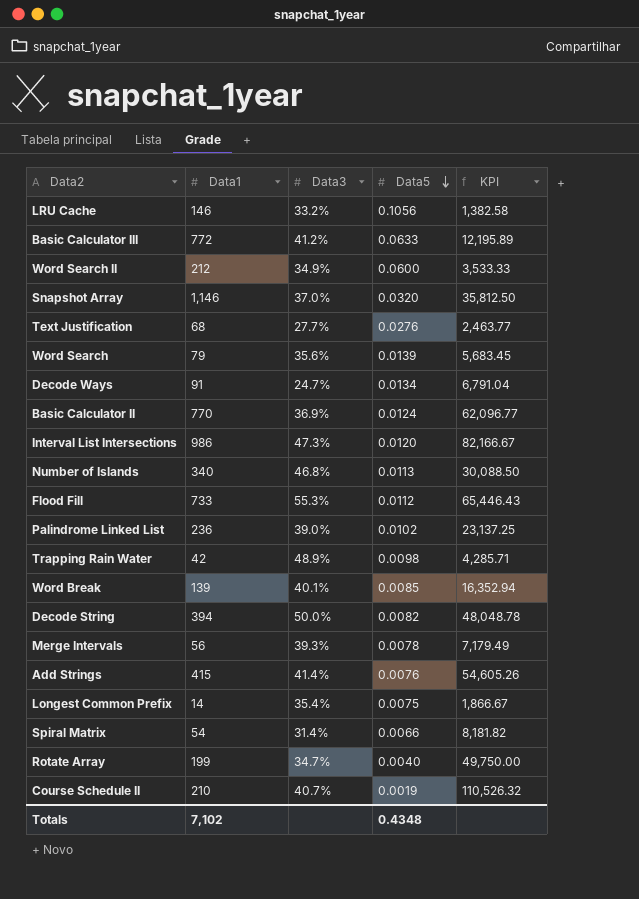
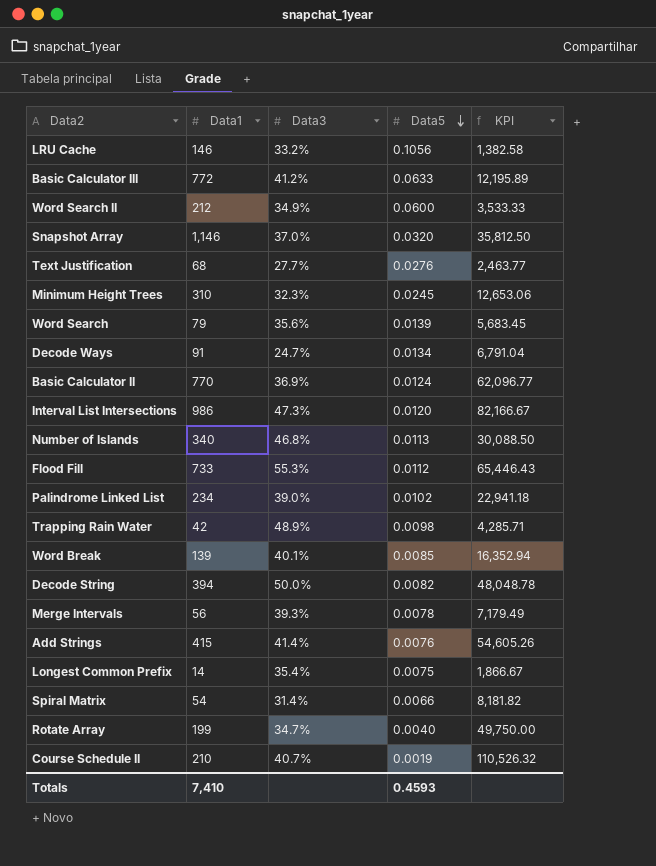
row Minimum Height Trees: none -> 310 | 32.3% | 0.0245 | 12,653.06
Palindrome Linked List | Data1: 236 -> 234
Palindrome Linked List | KPI: 23,137.25 -> 22,941.18
Totals | Data1: 7,102 -> 7,410
Totals | Data5: 0.4348 -> 0.4593

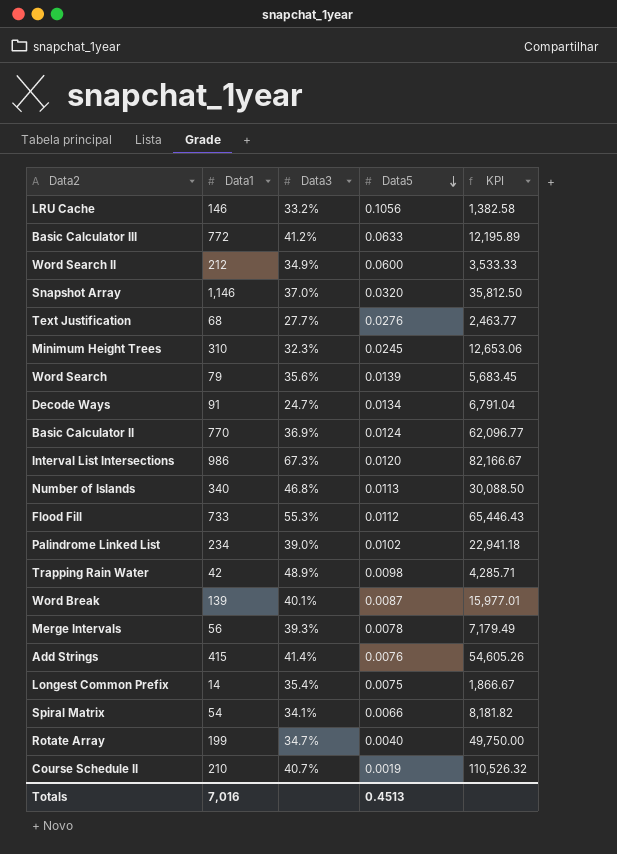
row Decode String: 394 | 50.0% | 0.0082 | 48,048.78 -> none
Interval List Intersections | Data3: 47.3% -> 67.3%
Word Break | Data5: 0.0085 -> 0.0087
Word Break | KPI: 16,352.94 -> 15,977.01
Spiral Matrix | Data3: 31.4% -> 34.1%
Totals | Data1: 7,410 -> 7,016
Totals | Data5: 0.4593 -> 0.4513

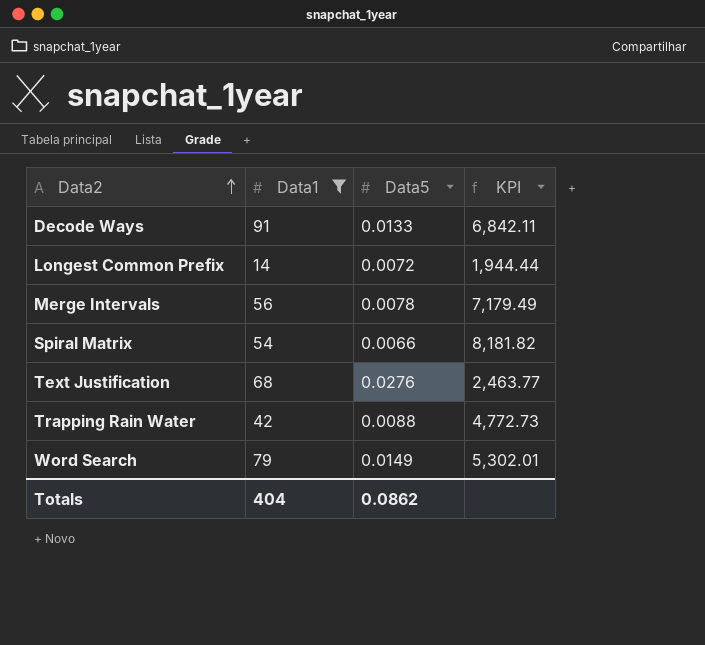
filter: none -> Data1 <= 91
row order: Data5 descending -> Data2 ascending
column Data3 | position: 3 -> none
Decode Ways | Data5: 0.0134 -> 0.0133
Decode Ways | KPI: 6,791.04 -> 6,842.11
Longest Common Prefix | Data5: 0.0075 -> 0.0072
Longest Common Prefix | KPI: 1,866.67 -> 1,944.44
Trapping Rain Water | Data5: 0.0098 -> 0.0088
Trapping Rain Water | KPI: 4,285.71 -> 4,772.73
Word Search | Data5: 0.0139 -> 0.0149
Word Search | KPI: 5,683.45 -> 5,302.01
Totals | Data1: 7,016 -> 404
Totals | Data5: 0.4513 -> 0.0862

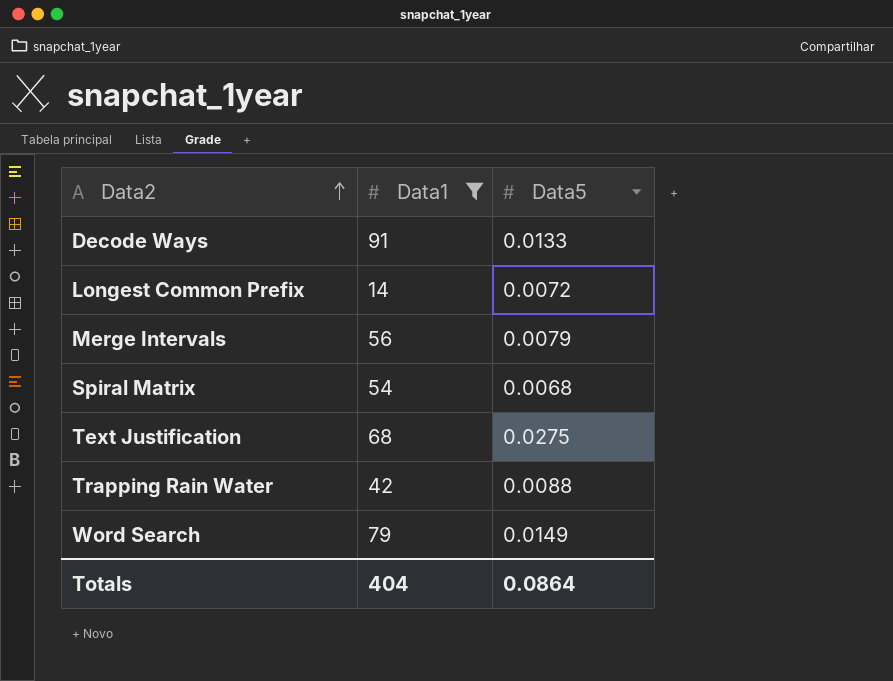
column KPI | formula: [Data1] / [Data5] -> none
Merge Intervals | Data5: 0.0078 -> 0.0079
Spiral Matrix | Data5: 0.0066 -> 0.0068
Text Justification | Data5: 0.0276 -> 0.0275
Totals | Data5: 0.0862 -> 0.0864

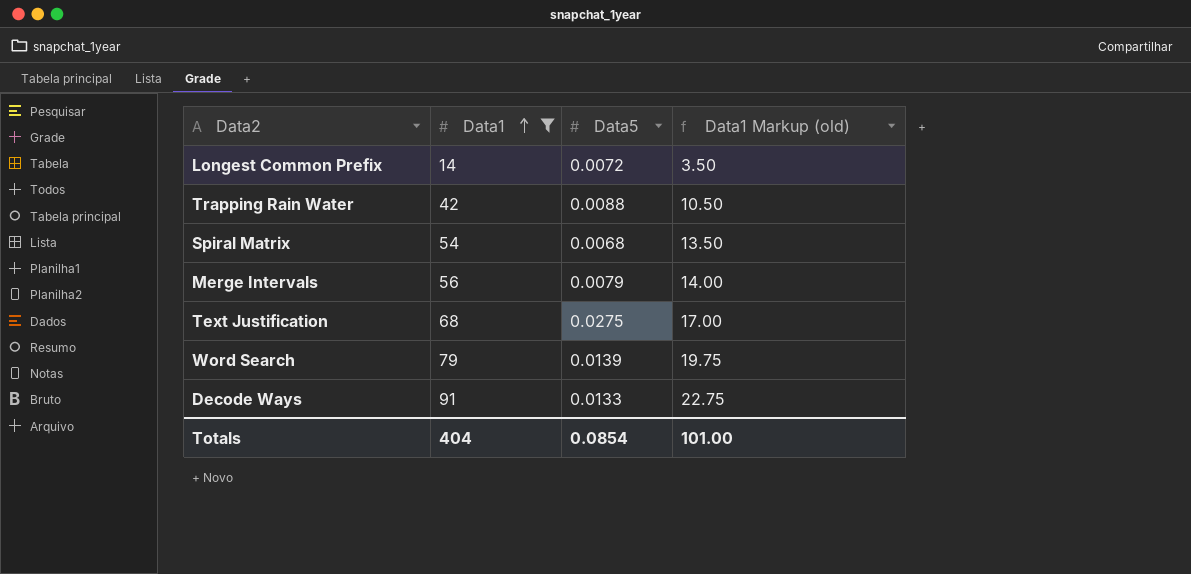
row order: Data2 ascending -> Data1 ascending
column Data1 Markup (old) | formula: none -> [Data1] * 0.25
Word Search | Data5: 0.0149 -> 0.0139
Totals | Data5: 0.0864 -> 0.0854

